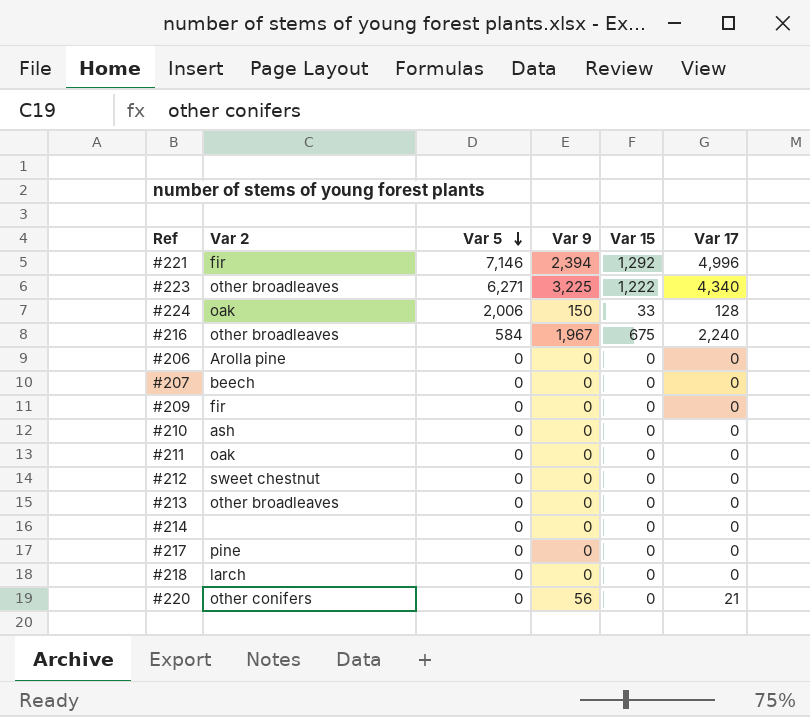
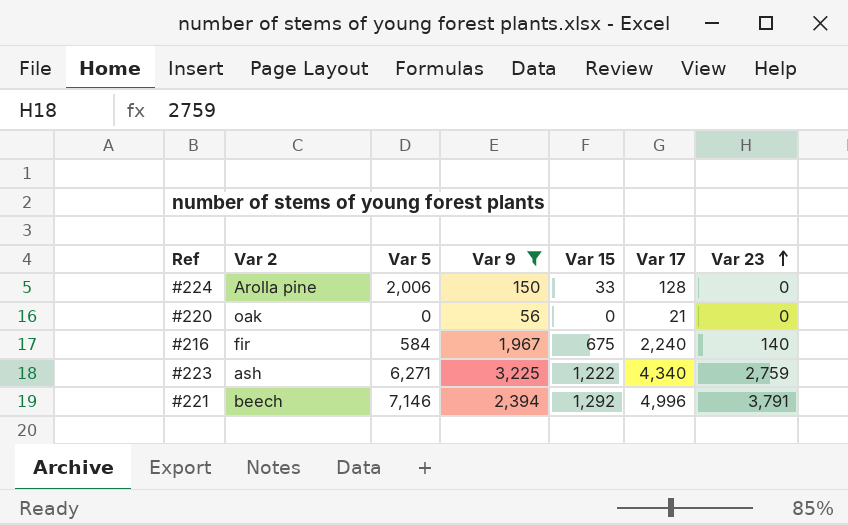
filter: none -> Var 9 != 0
row order: Var 5 descending -> Var 23 ascending
column Var 23 | position: none -> 7
#224 | Var 2: oak -> Arolla pine
#220 | Var 2: other conifers -> oak
#216 | Var 2: other broadleaves -> fir
#223 | Var 2: other broadleaves -> ash
#221 | Var 2: fir -> beech

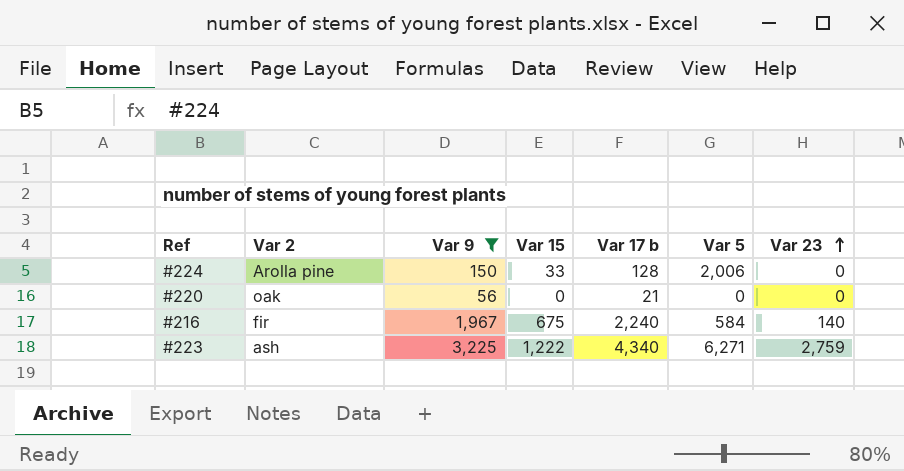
column name: Var 17 -> Var 17 b
column Var 5 | position: 3 -> 6
row #221: beech | 7,146 | 2,394 | 1,292 | 4,996 | 3,791 -> none

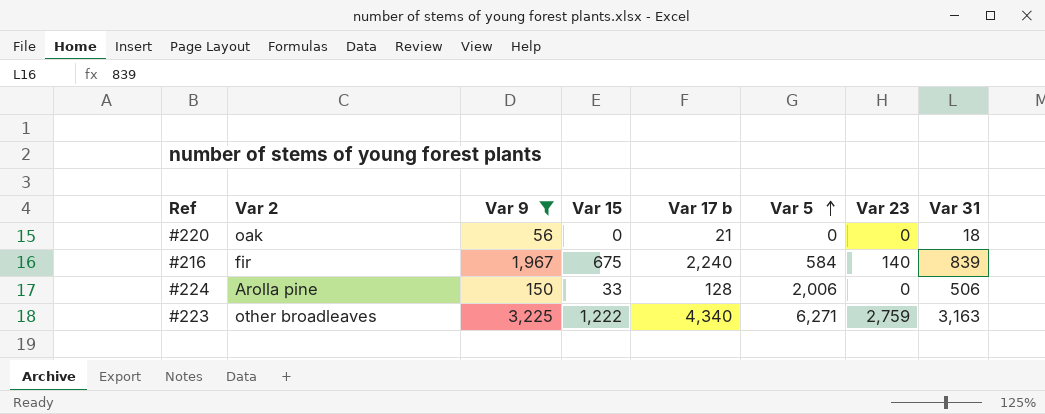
row order: Var 23 ascending -> Var 5 ascending
column Var 31 | position: none -> 8
#223 | Var 2: ash -> other broadleaves

